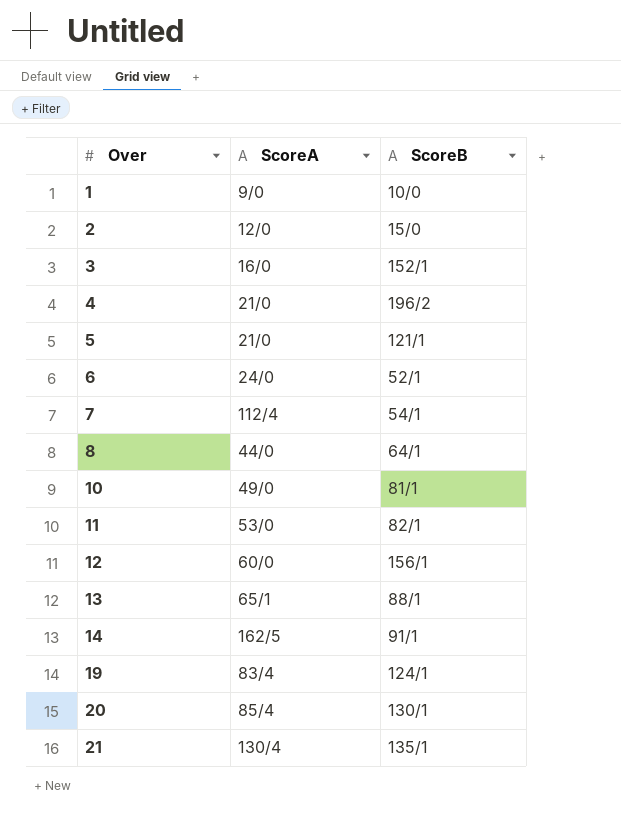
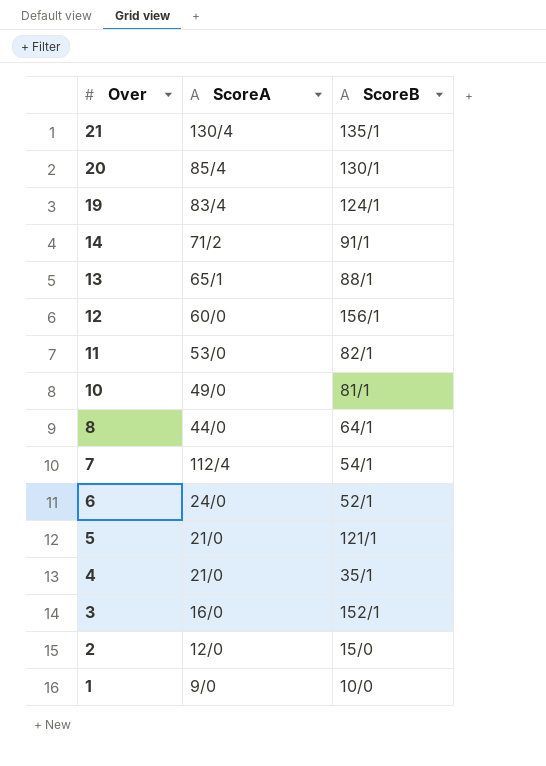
row order: Over ascending -> Over descending
14 | ScoreA: 162/5 -> 71/2
4 | ScoreB: 196/2 -> 35/1

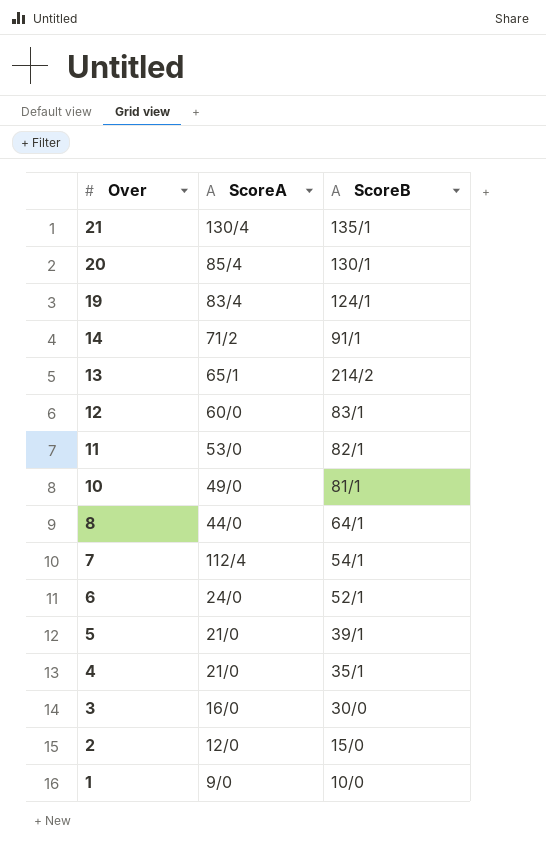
13 | ScoreB: 88/1 -> 214/2
12 | ScoreB: 156/1 -> 83/1
5 | ScoreB: 121/1 -> 39/1
3 | ScoreB: 152/1 -> 30/0

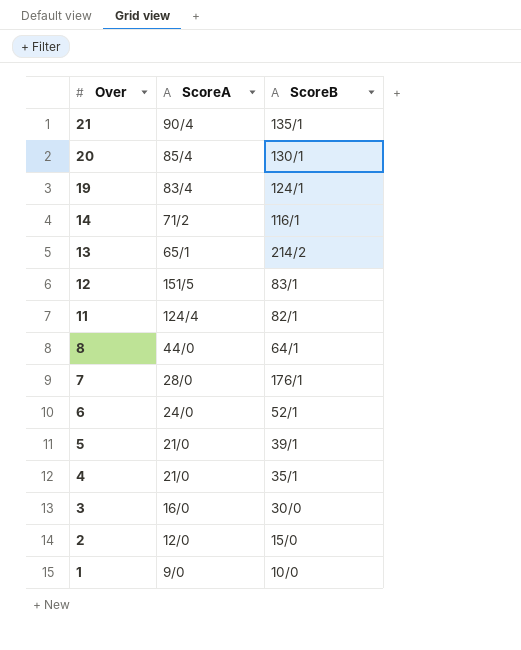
row 10: 49/0 | 81/1 -> none
21 | ScoreA: 130/4 -> 90/4
14 | ScoreB: 91/1 -> 116/1
12 | ScoreA: 60/0 -> 151/5
11 | ScoreA: 53/0 -> 124/4
7 | ScoreA: 112/4 -> 28/0
7 | ScoreB: 54/1 -> 176/1

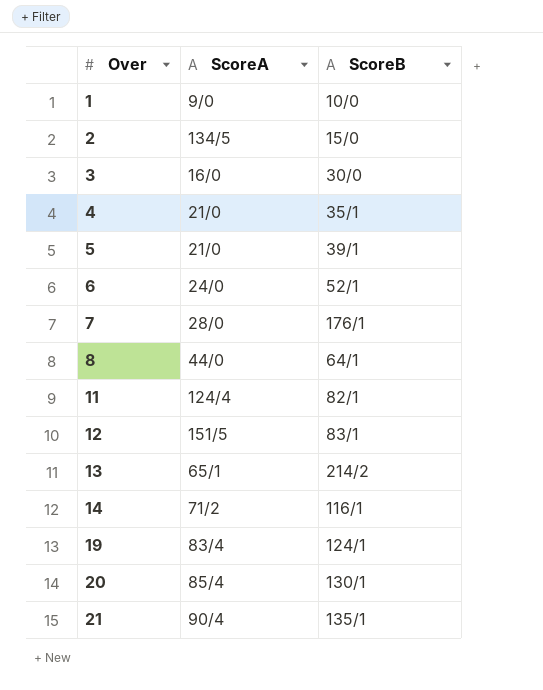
row order: Over descending -> Over ascending
2 | ScoreA: 12/0 -> 134/5

